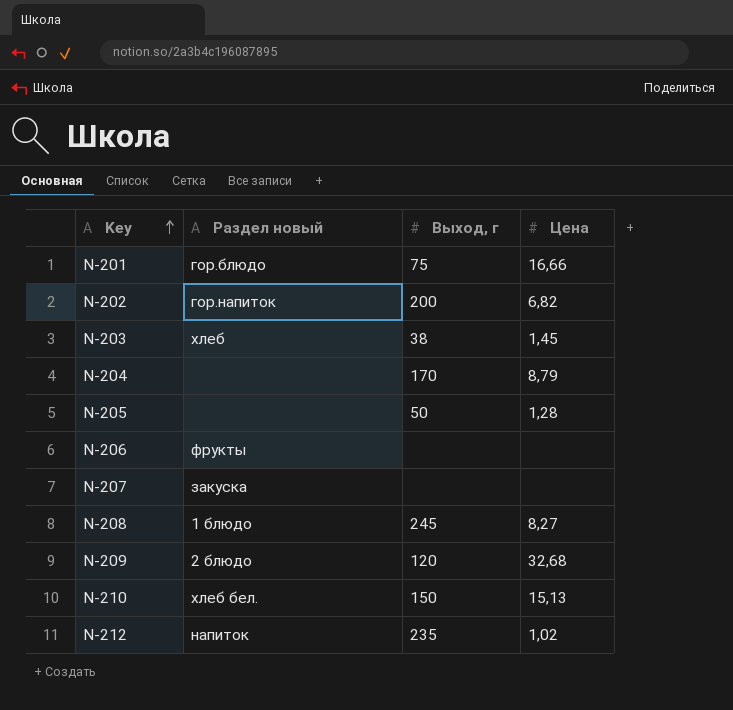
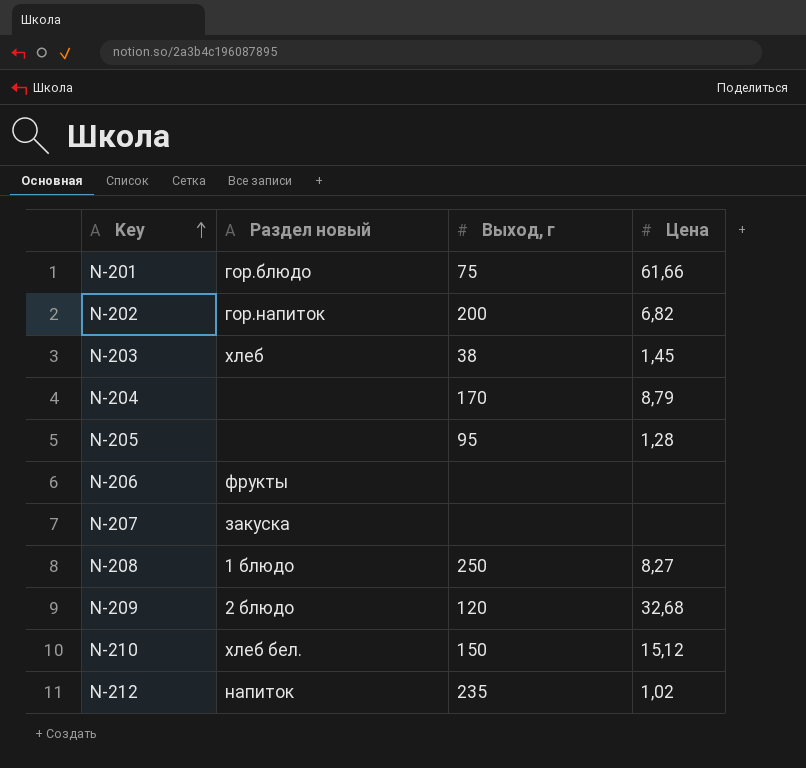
N-201 | Цена: 16,66 -> 61,66
N-205 | Выход, г: 50 -> 95
N-208 | Выход, г: 245 -> 250
N-210 | Цена: 15,13 -> 15,12

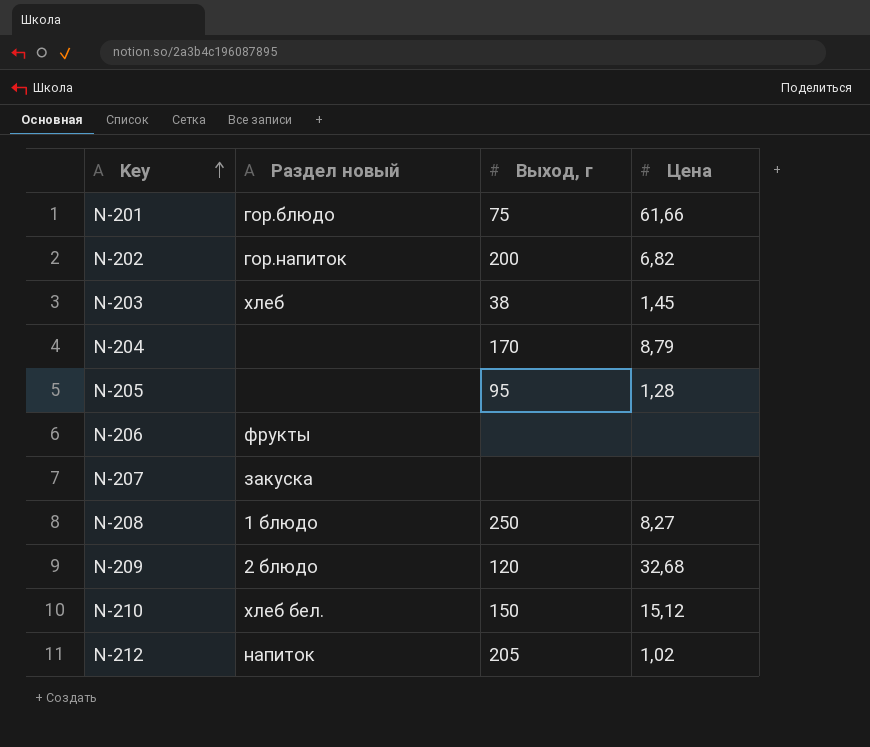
N-212 | Выход, г: 235 -> 205

